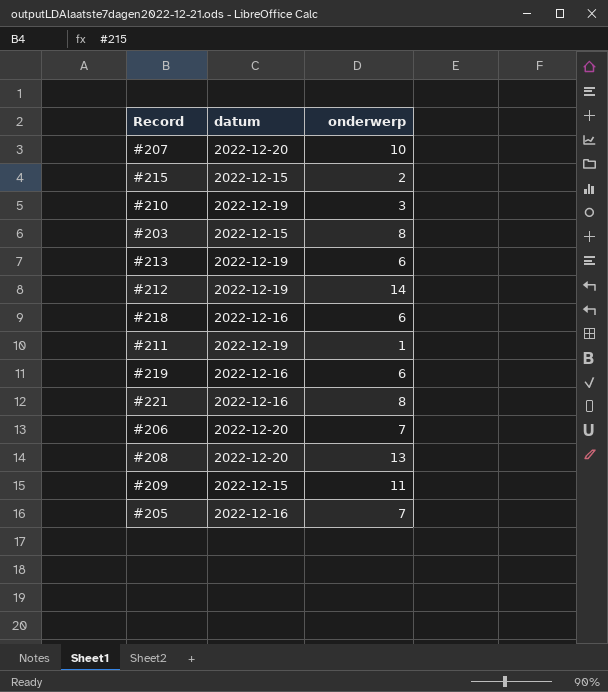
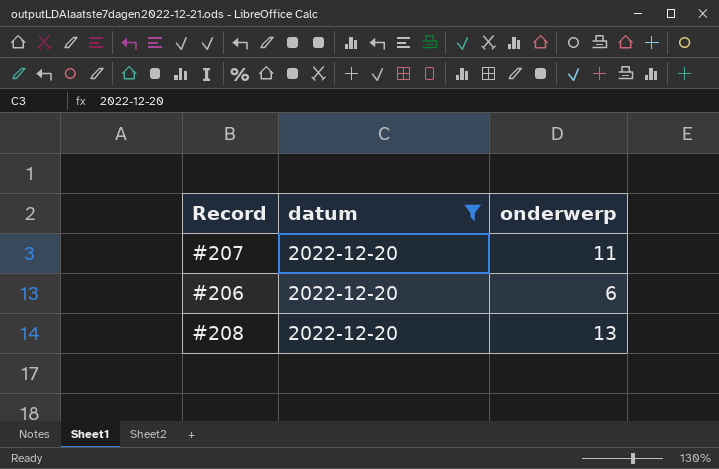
filter: none -> datum = 2022-12-20
#207 | onderwerp: 10 -> 11
#206 | onderwerp: 7 -> 6

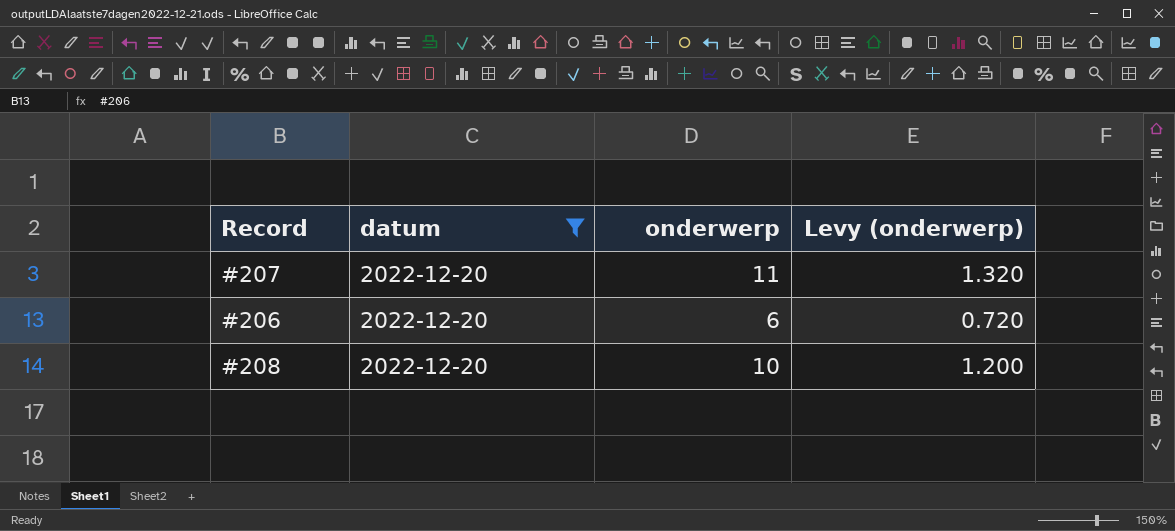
column Levy (onderwerp) | formula: none -> [onderwerp] * 0.12
#208 | onderwerp: 13 -> 10

